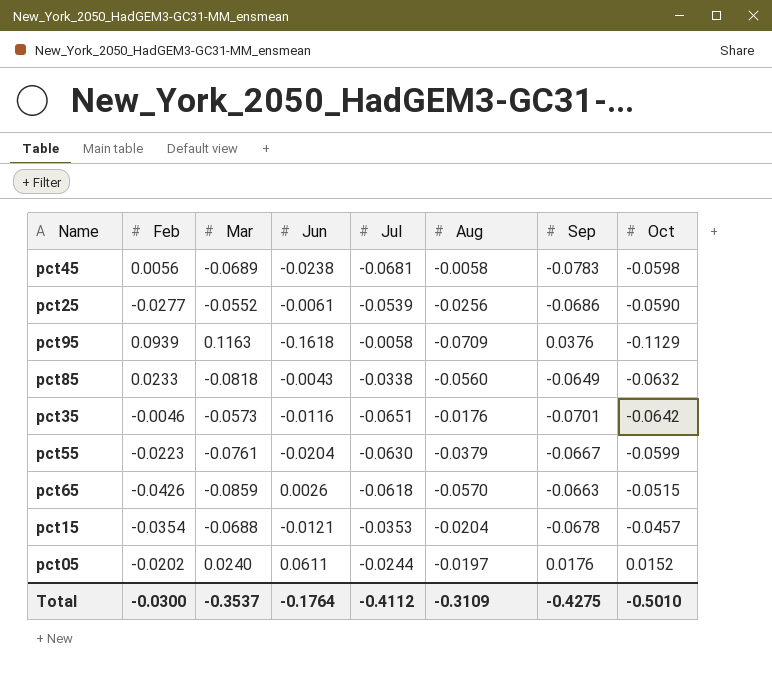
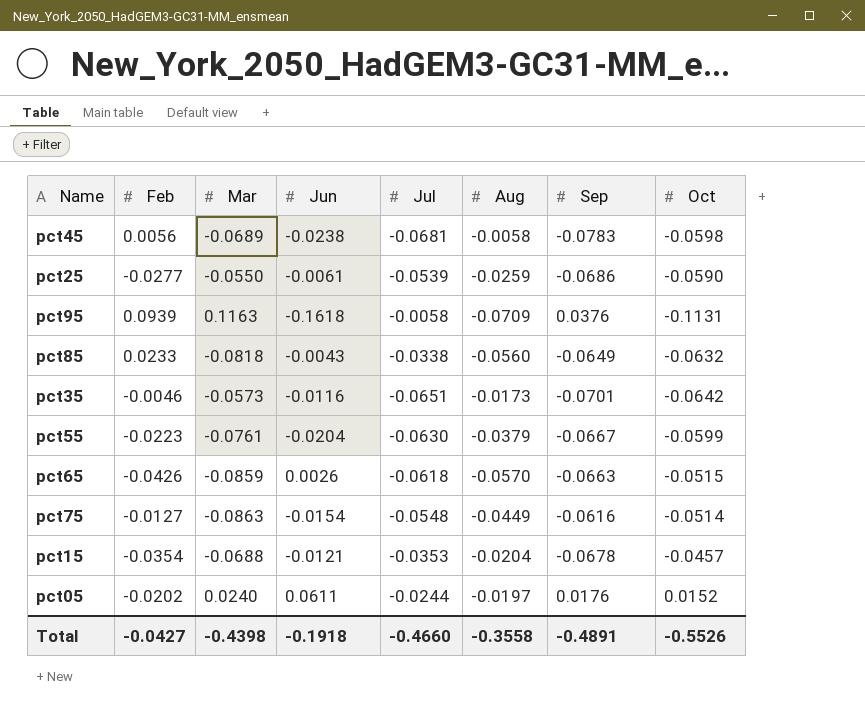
pct25 | Mar: -0.0552 -> -0.0550
pct25 | Aug: -0.0256 -> -0.0259
pct95 | Oct: -0.1129 -> -0.1131
pct35 | Aug: -0.0176 -> -0.0173
row pct75: none -> -0.0127 | -0.0863 | -0.0154 | -0.0548 | -0.0449 | -0.0616 | -0.0514
Total | Feb: -0.0300 -> -0.0427
Total | Mar: -0.3537 -> -0.4398
Total | Jun: -0.1764 -> -0.1918
Total | Jul: -0.4112 -> -0.4660
Total | Aug: -0.3109 -> -0.3558
Total | Sep: -0.4275 -> -0.4891
Total | Oct: -0.5010 -> -0.5526

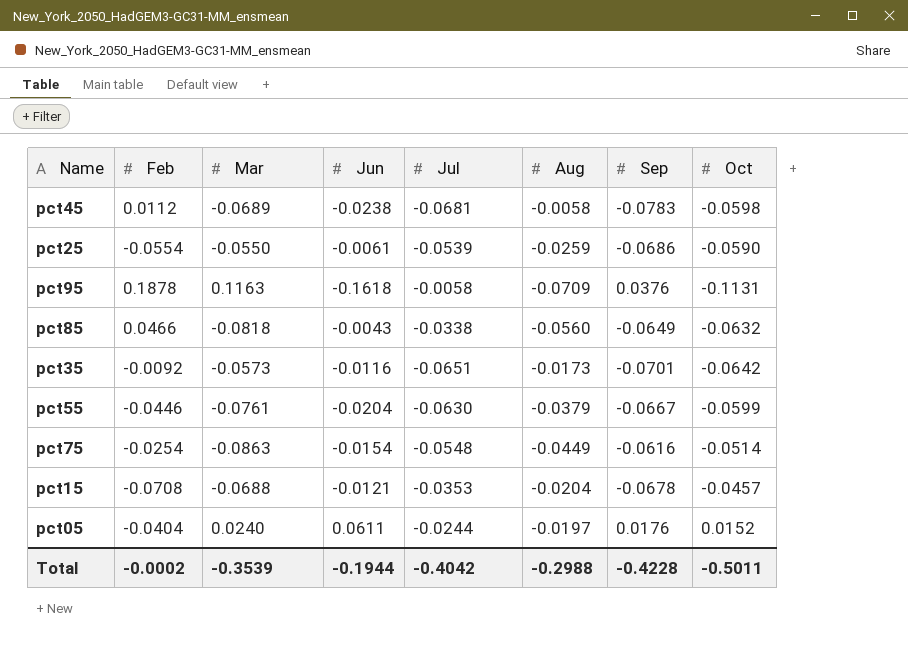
row pct65: -0.0426 | -0.0859 | 0.0026 | -0.0618 | -0.0570 | -0.0663 | -0.0515 -> none
pct45 | Feb: 0.0056 -> 0.0112
pct25 | Feb: -0.0277 -> -0.0554
pct95 | Feb: 0.0939 -> 0.1878
pct85 | Feb: 0.0233 -> 0.0466
pct35 | Feb: -0.0046 -> -0.0092
pct55 | Feb: -0.0223 -> -0.0446
pct75 | Feb: -0.0127 -> -0.0254
pct15 | Feb: -0.0354 -> -0.0708
pct05 | Feb: -0.0202 -> -0.0404
Total | Feb: -0.0427 -> -0.0002
Total | Mar: -0.4398 -> -0.3539
Total | Jun: -0.1918 -> -0.1944
Total | Jul: -0.4660 -> -0.4042
Total | Aug: -0.3558 -> -0.2988
Total | Sep: -0.4891 -> -0.4228
Total | Oct: -0.5526 -> -0.5011

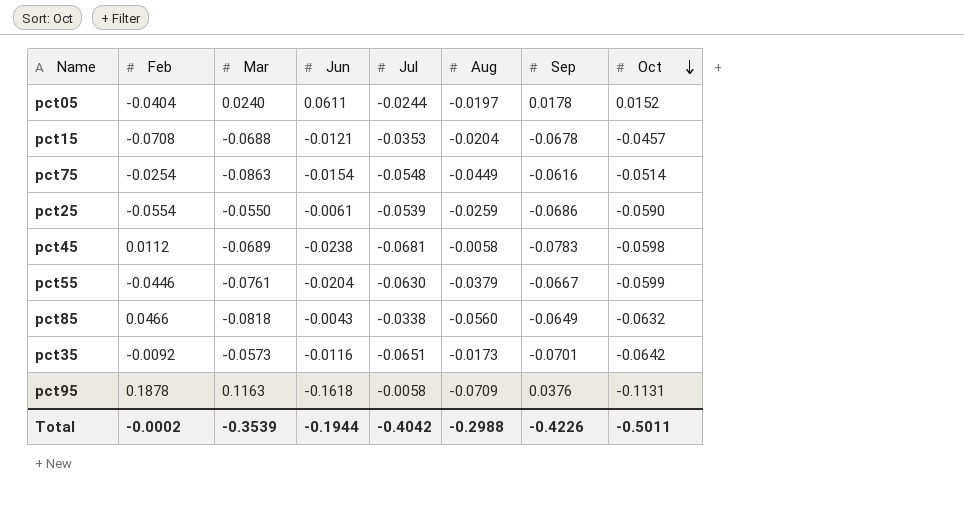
row order: none -> Oct descending
pct05 | Sep: 0.0176 -> 0.0178
Total | Sep: -0.4228 -> -0.4226

